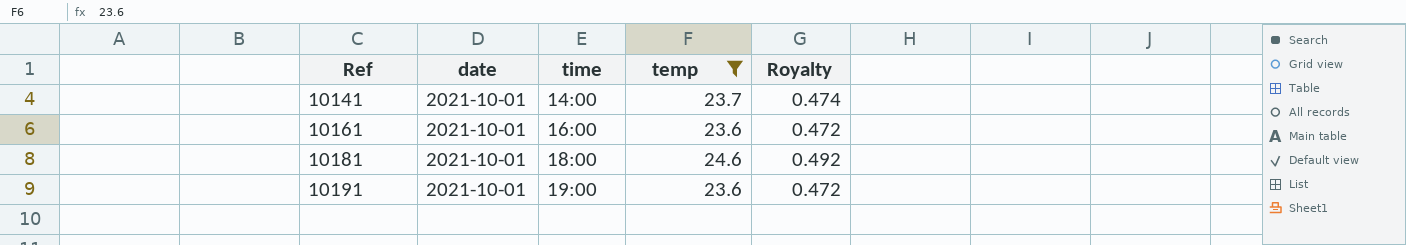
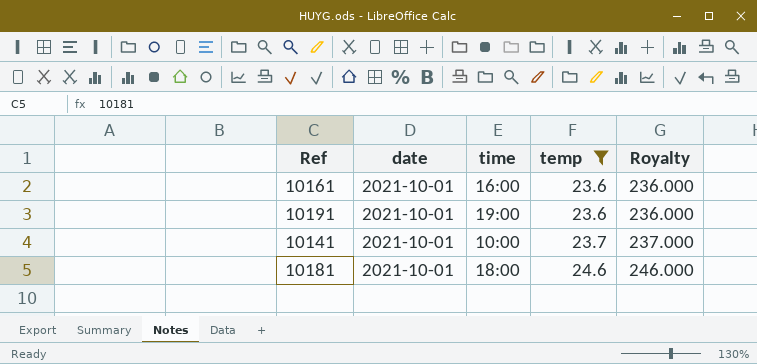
row order: Ref ascending -> temp ascending
column Royalty | formula: [temp] * 0.02 -> [temp] * 10
10141 | time: 14:00 -> 10:00

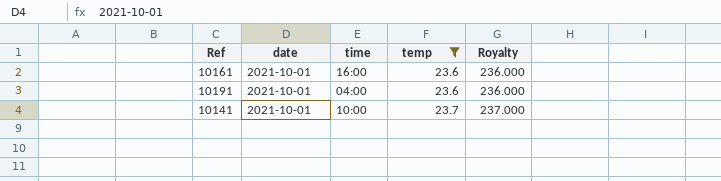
row 10181: 2021-10-01 | 18:00 | 24.6 | 246.000 -> none
10191 | time: 19:00 -> 04:00

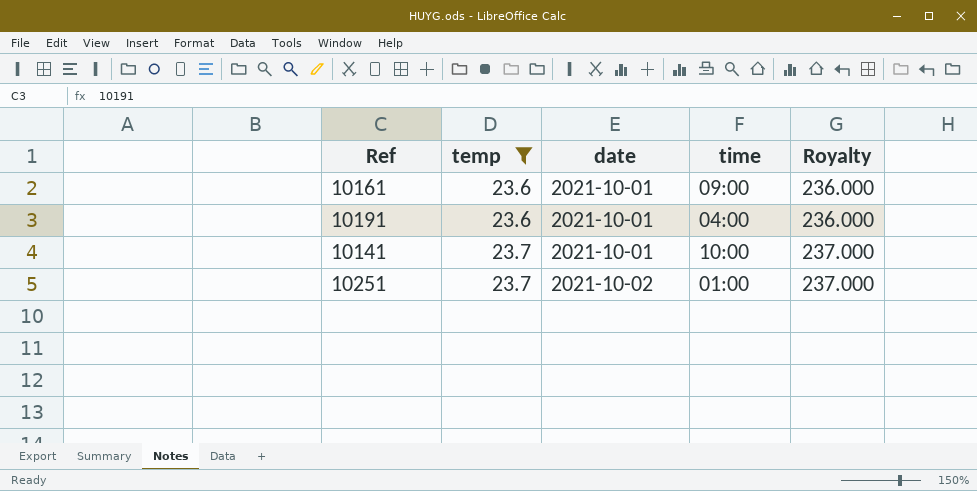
column temp | position: 4 -> 2
10161 | time: 16:00 -> 09:00
row 10251: none -> 23.7 | 2021-10-02 | 01:00 | 237.000

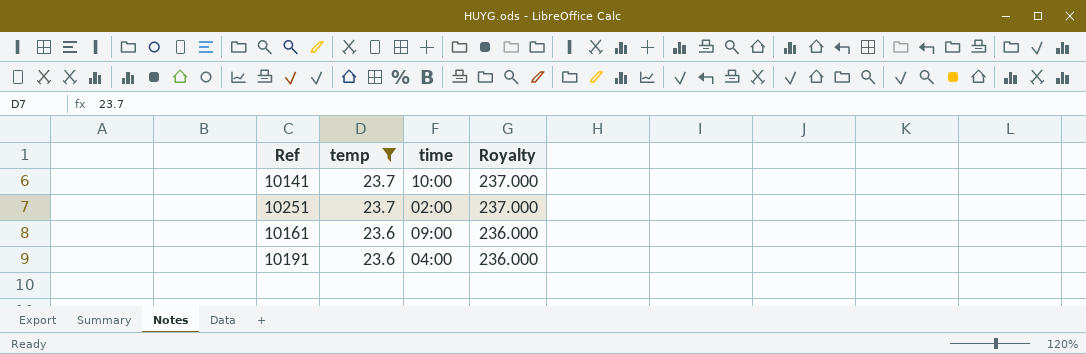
row order: temp ascending -> temp descending
column date | position: 3 -> none
10251 | time: 01:00 -> 02:00

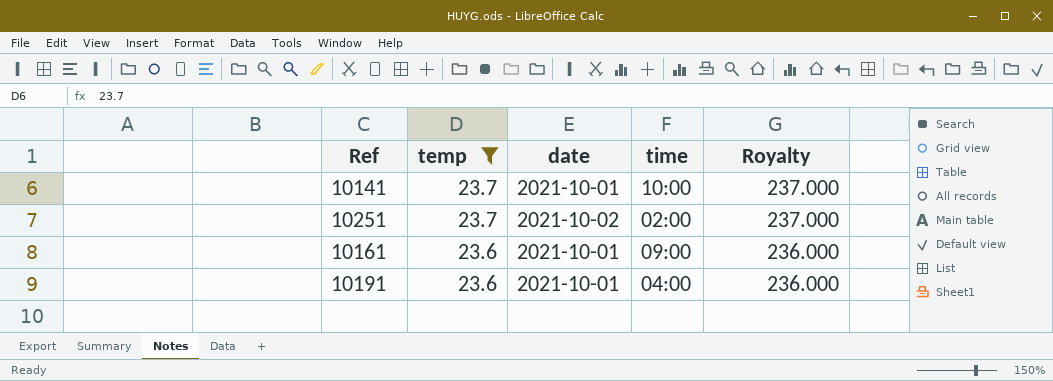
column date | position: none -> 3

